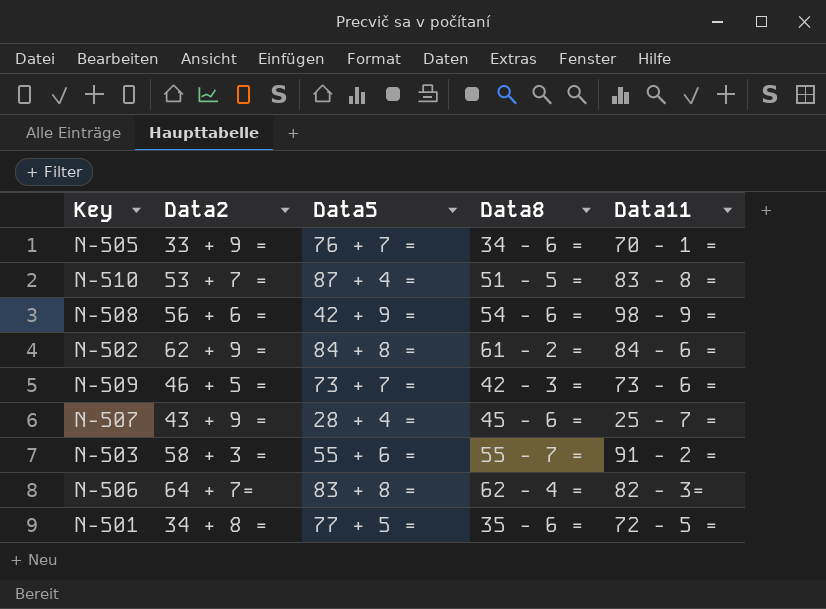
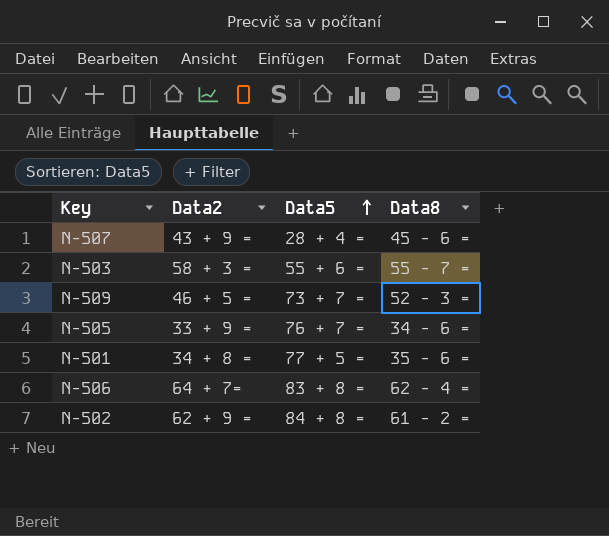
row order: none -> Data5 ascending
column Data11 | position: 5 -> none
row N-510: 53 + 7 = | 87 + 4 = | 51 - 5 = | 83 - 8 = -> none
row N-508: 56 + 6 = | 42 + 9 = | 54 - 6 = | 98 - 9 = -> none
N-509 | Data8: 42 - 3 = -> 52 - 3 =

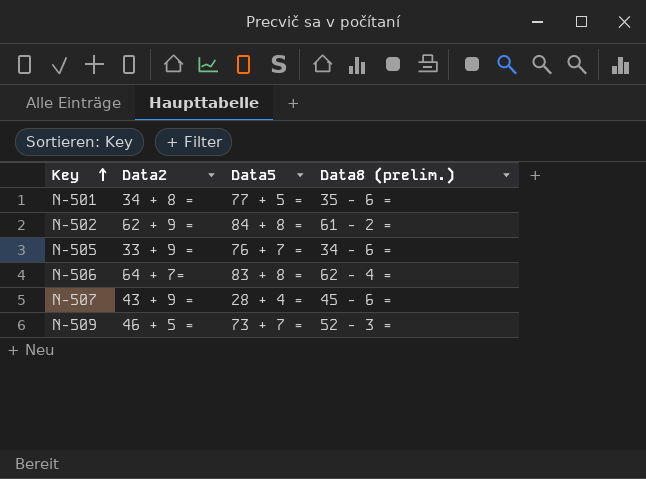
row order: Data5 ascending -> Key ascending
column name: Data8 -> Data8 (prelim.)
row N-503: 58 + 3 = | 55 + 6 = | 55 - 7 = -> none

